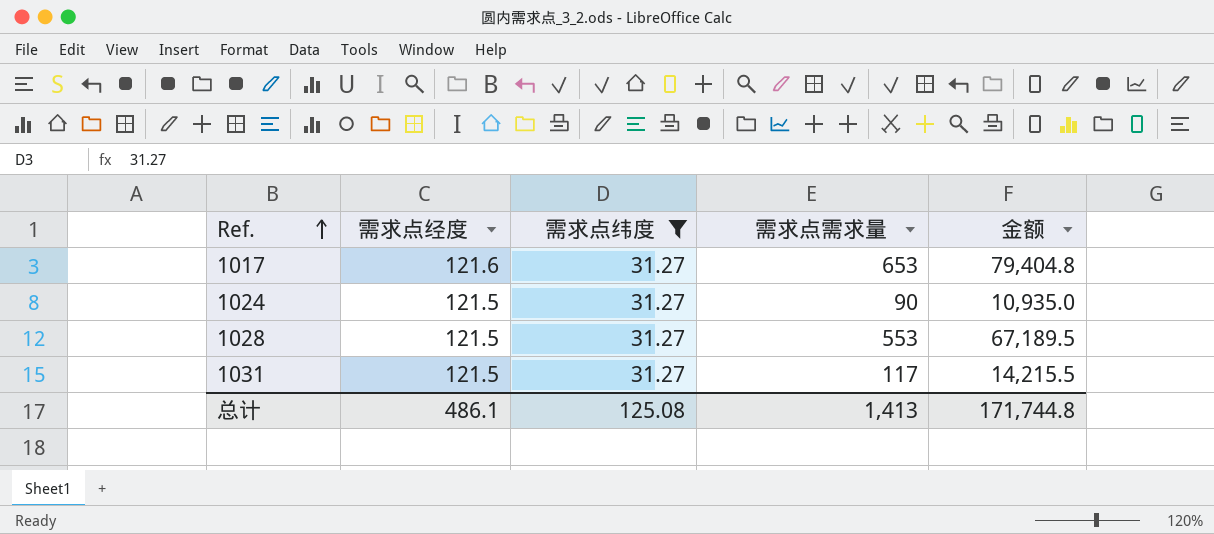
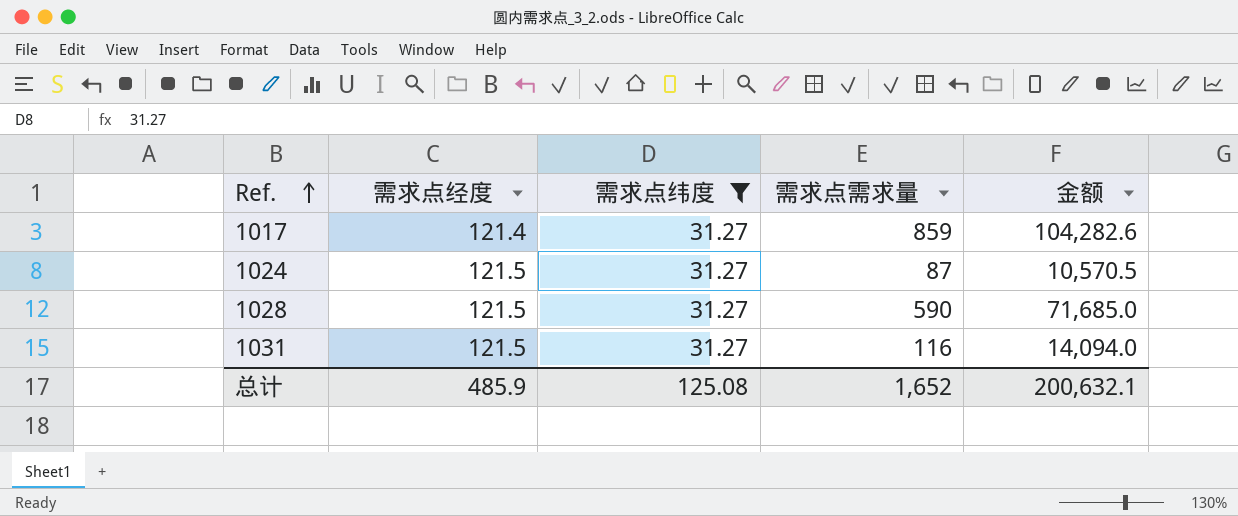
1017 | 需求点经度: 121.6 -> 121.4
1017 | 需求点需求量: 653 -> 859
1017 | 金额: 79,404.8 -> 104,282.6
1024 | 需求点需求量: 90 -> 87
1024 | 金额: 10,935.0 -> 10,570.5
1028 | 需求点需求量: 553 -> 590
1028 | 金额: 67,189.5 -> 71,685.0
1031 | 需求点需求量: 117 -> 116
1031 | 金额: 14,215.5 -> 14,094.0
总计 | 需求点经度: 486.1 -> 485.9
总计 | 需求点需求量: 1,413 -> 1,652
总计 | 金额: 171,744.8 -> 200,632.1

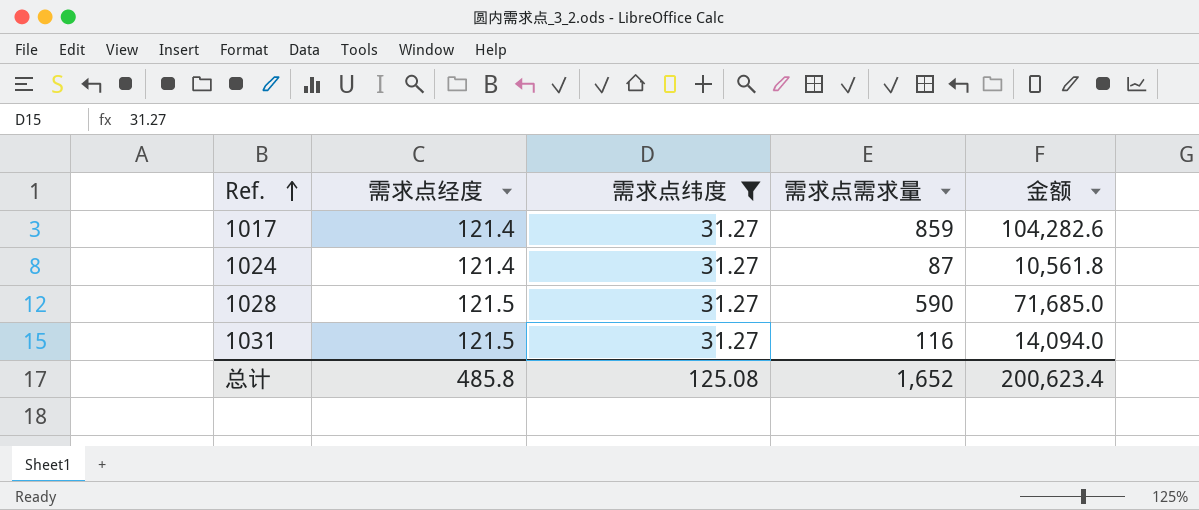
1024 | 需求点经度: 121.5 -> 121.4
1024 | 金额: 10,570.5 -> 10,561.8
总计 | 需求点经度: 485.9 -> 485.8
总计 | 金额: 200,632.1 -> 200,623.4

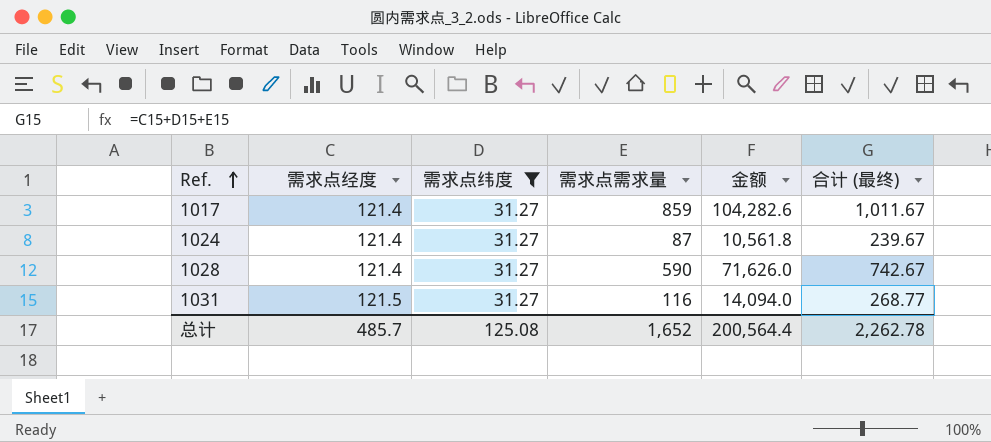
column 合计 (最终) | formula: none -> [需求点经度] + [需求点纬度] + [需求点需求量]
1028 | 需求点经度: 121.5 -> 121.4
1028 | 金额: 71,685.0 -> 71,626.0
总计 | 需求点经度: 485.8 -> 485.7
总计 | 金额: 200,623.4 -> 200,564.4

